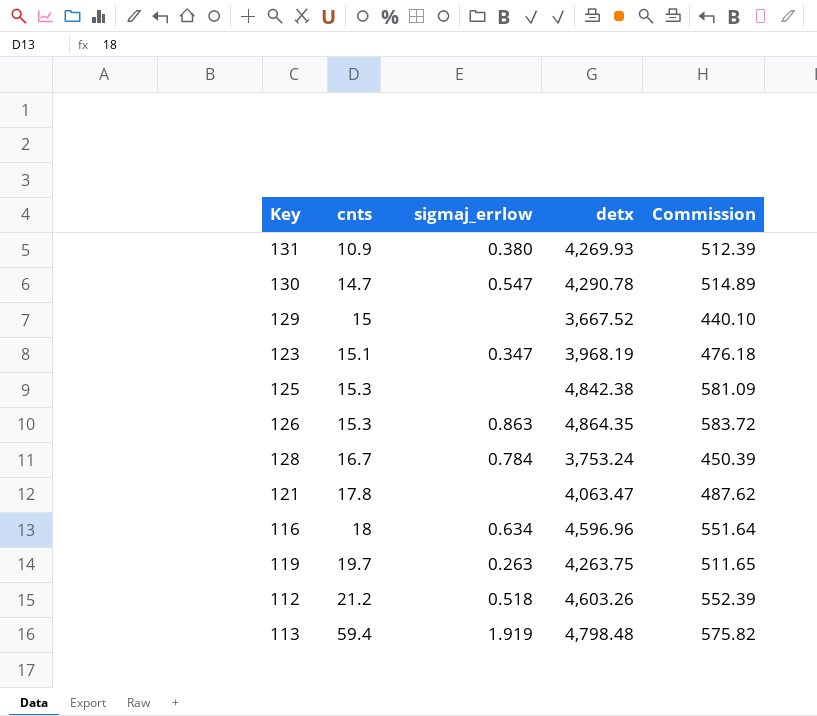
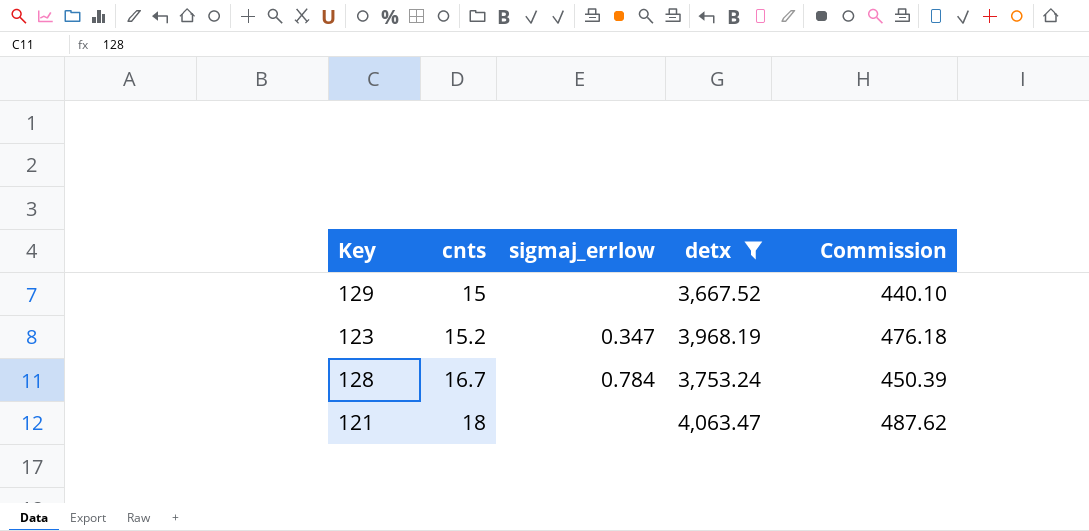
filter: none -> detx <= 4,063.47
123 | cnts: 15.1 -> 15.2
121 | cnts: 17.8 -> 18

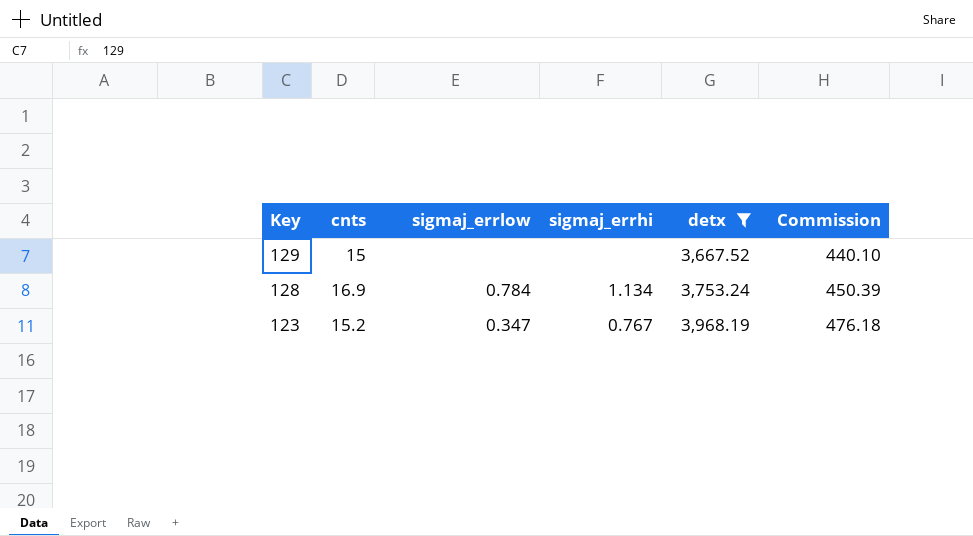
row order: cnts ascending -> Key descending
column sigmaj_errhi | position: none -> 4
row 121: 18 | none | 4,063.47 | 487.62 -> none
128 | cnts: 16.7 -> 16.9

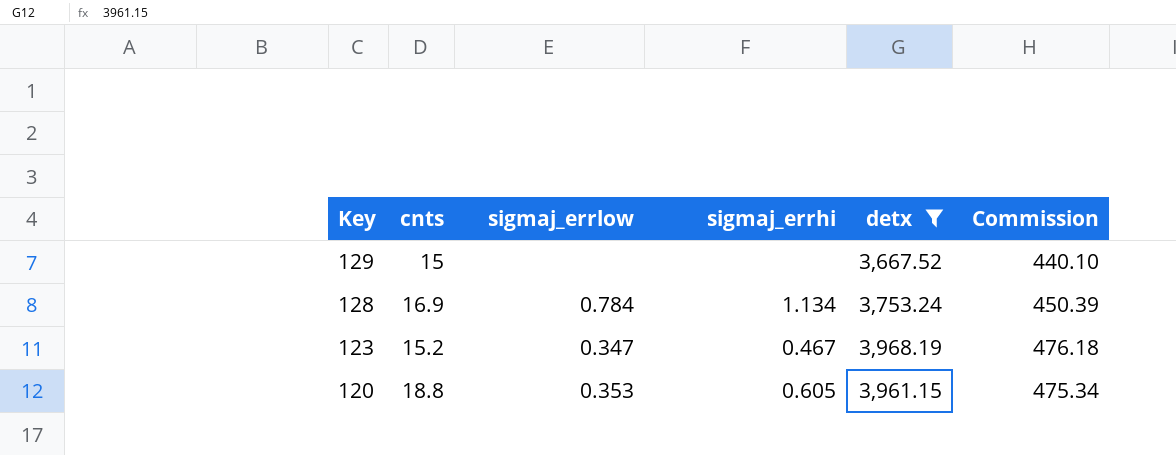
123 | sigmaj_errhi: 0.767 -> 0.467
row 120: none -> 18.8 | 0.353 | 0.605 | 3,961.15 | 475.34

